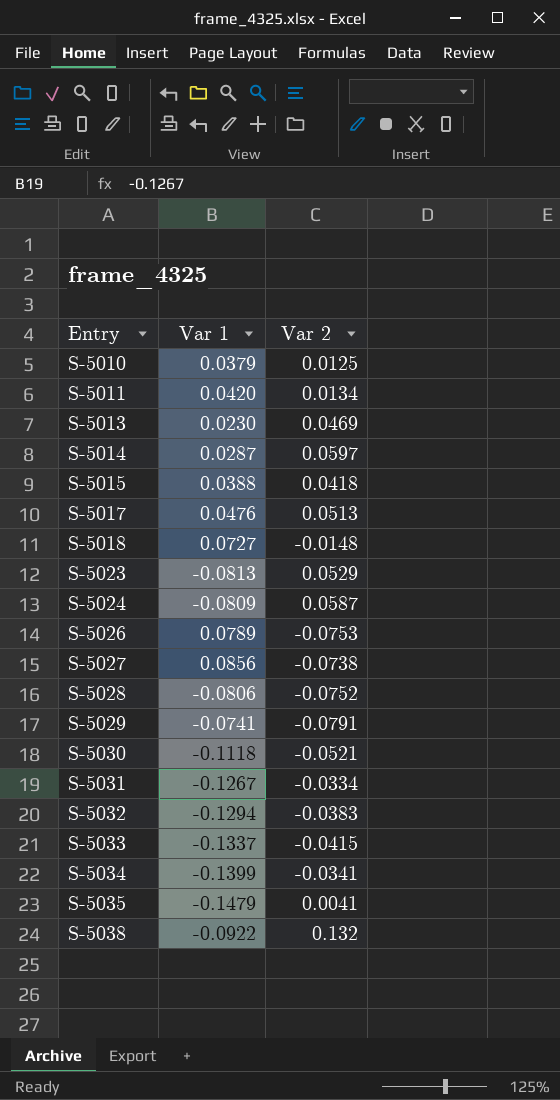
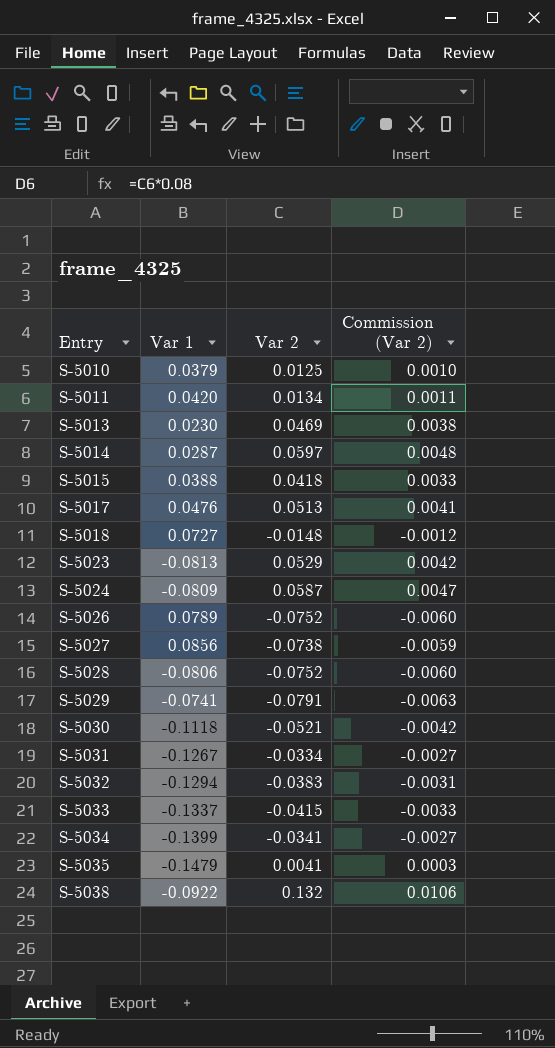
column Commission (Var 2) | formula: none -> [Var 2] * 0.08
S-5026 | Var 2: -0.0753 -> -0.0752

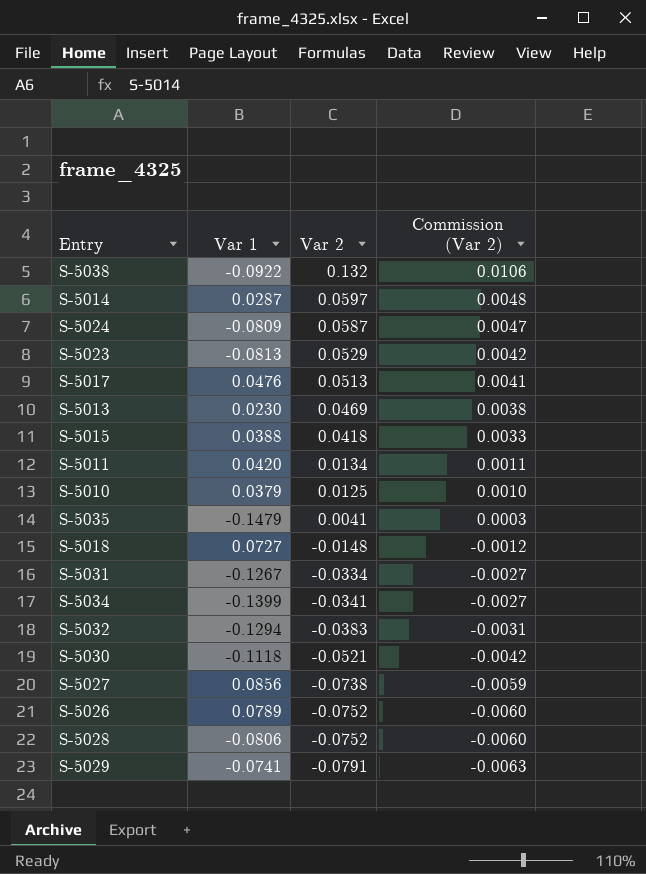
row order: Entry ascending -> Var 2 descending
row S-5033: -0.1337 | -0.0415 | -0.0033 -> none

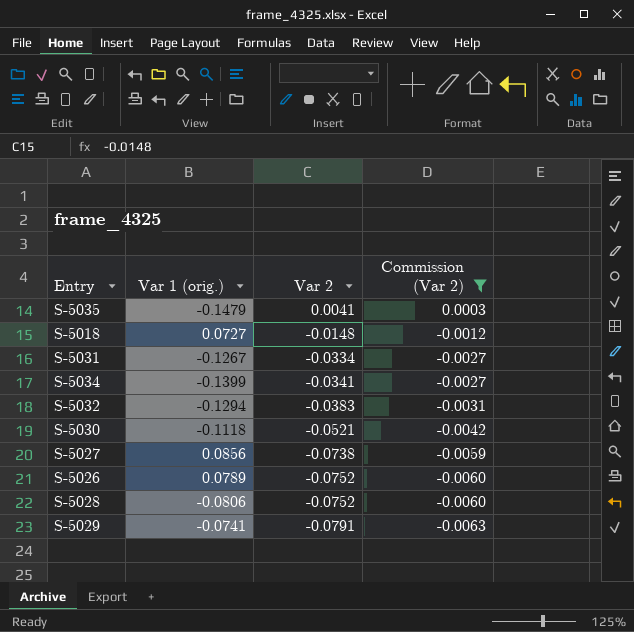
filter: none -> Commission (Var 2) <= 0.0003
column name: Var 1 -> Var 1 (orig.)

